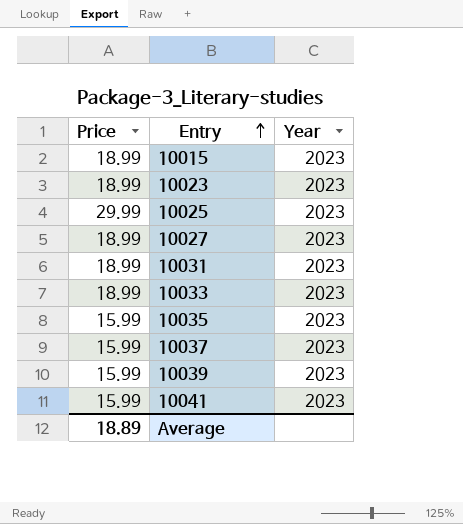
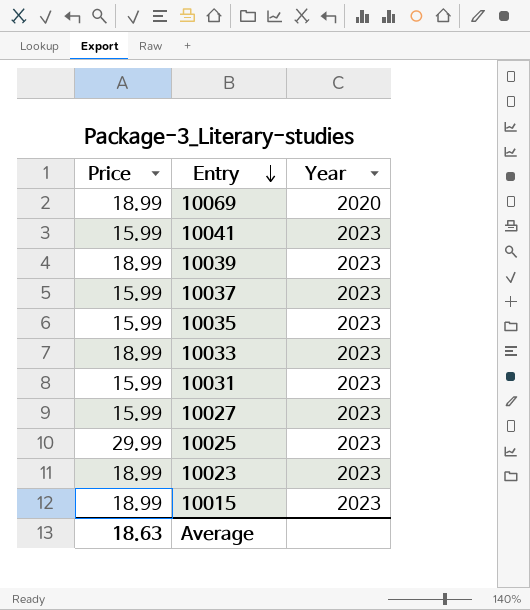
row order: Entry ascending -> Entry descending
row 10069: none -> 18.99 | 2020
10039 | Price: 15.99 -> 18.99
10031 | Price: 18.99 -> 15.99
10027 | Price: 18.99 -> 15.99
Average | Price: 18.89 -> 18.63

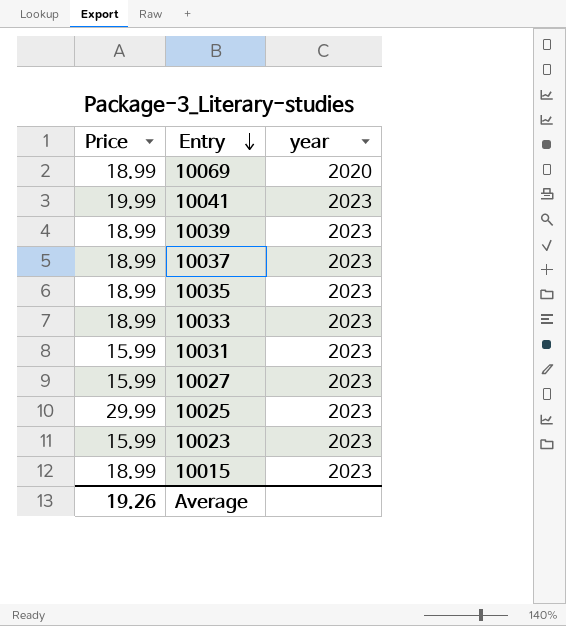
column name: Year -> year
10041 | Price: 15.99 -> 19.99
10037 | Price: 15.99 -> 18.99
10035 | Price: 15.99 -> 18.99
10023 | Price: 18.99 -> 15.99
Average | Price: 18.63 -> 19.26

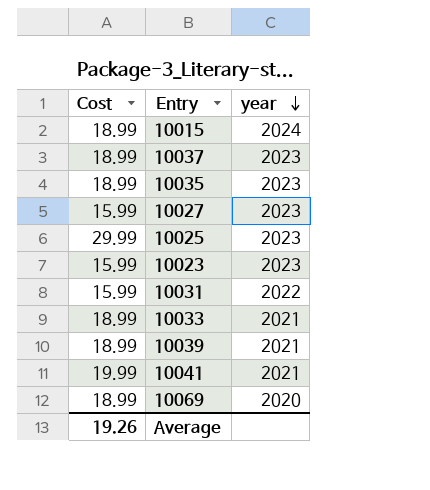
row order: Entry descending -> year descending
column name: Price -> Cost
10015 | year: 2023 -> 2024
10031 | year: 2023 -> 2022
10033 | year: 2023 -> 2021
10039 | year: 2023 -> 2021
10041 | year: 2023 -> 2021

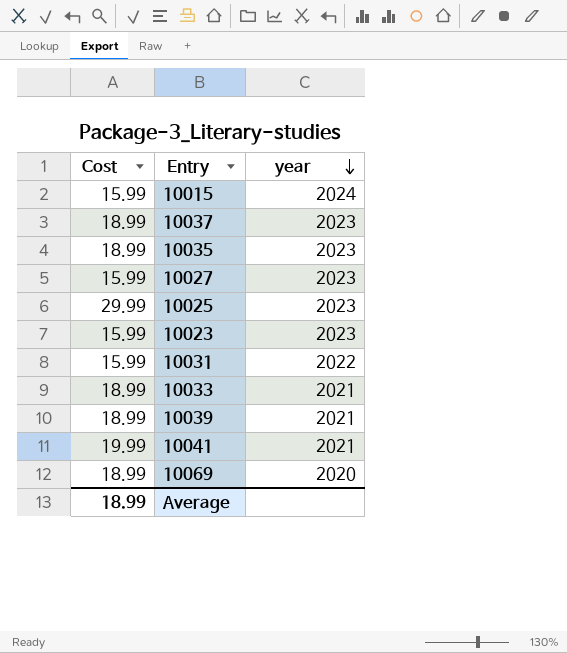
10015 | Cost: 18.99 -> 15.99
Average | Cost: 19.26 -> 18.99

